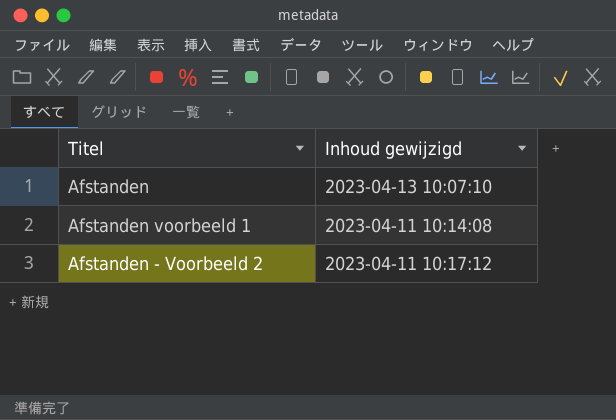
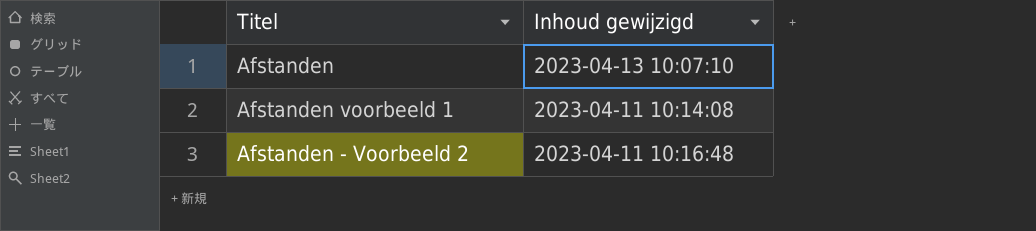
Afstanden - Voorbeeld 2 | Inhoud gewijzigd: 2023-04-11 10:17:12 -> 2023-04-11 10:16:48

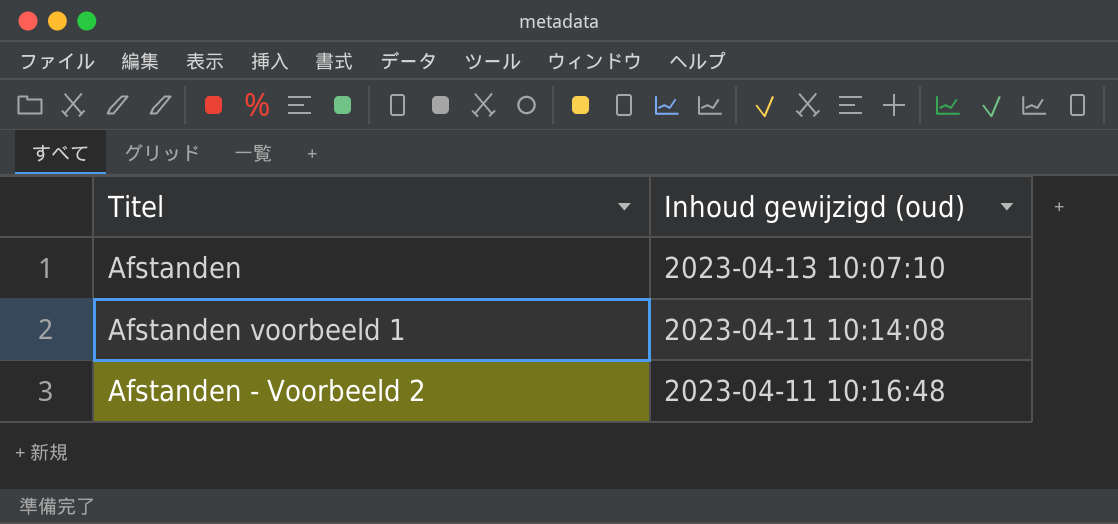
column name: Inhoud gewijzigd -> Inhoud gewijzigd (oud)

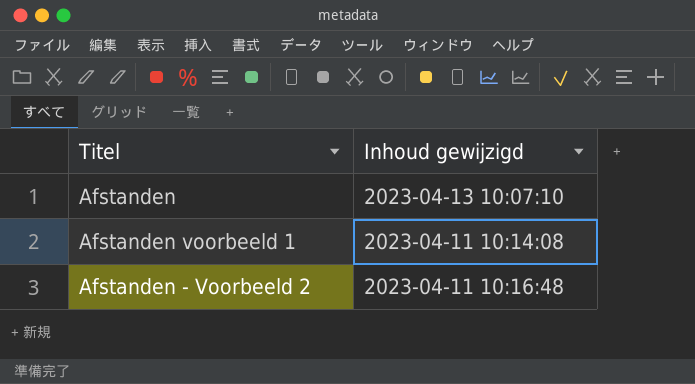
column name: Inhoud gewijzigd (oud) -> Inhoud gewijzigd

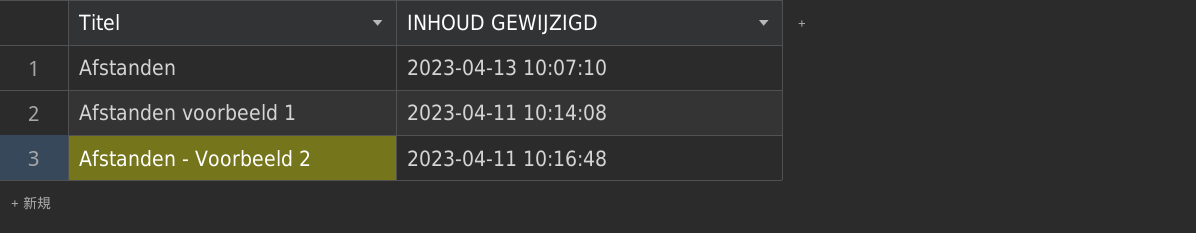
column name: Inhoud gewijzigd -> INHOUD GEWIJZIGD

